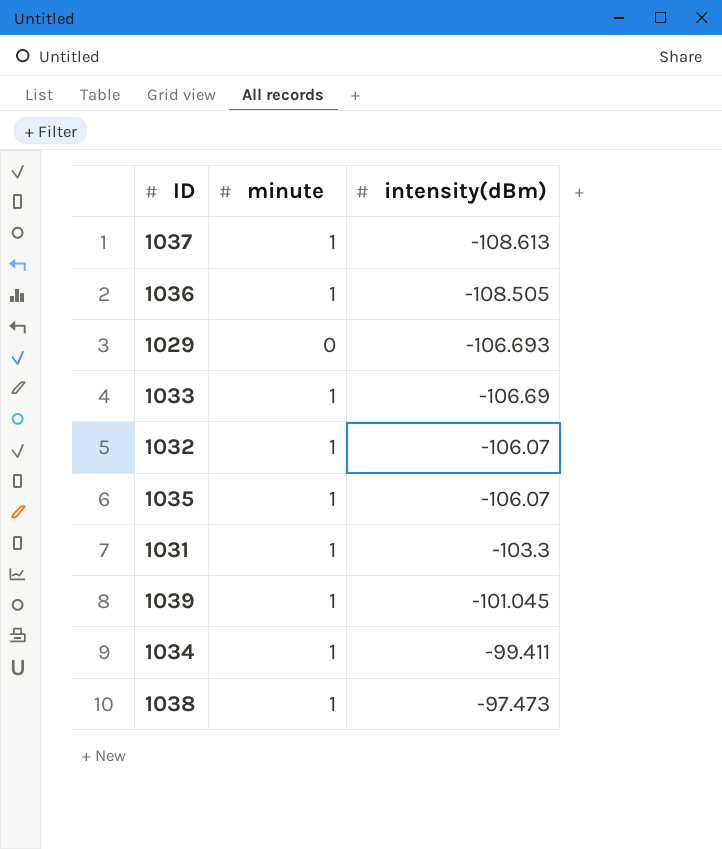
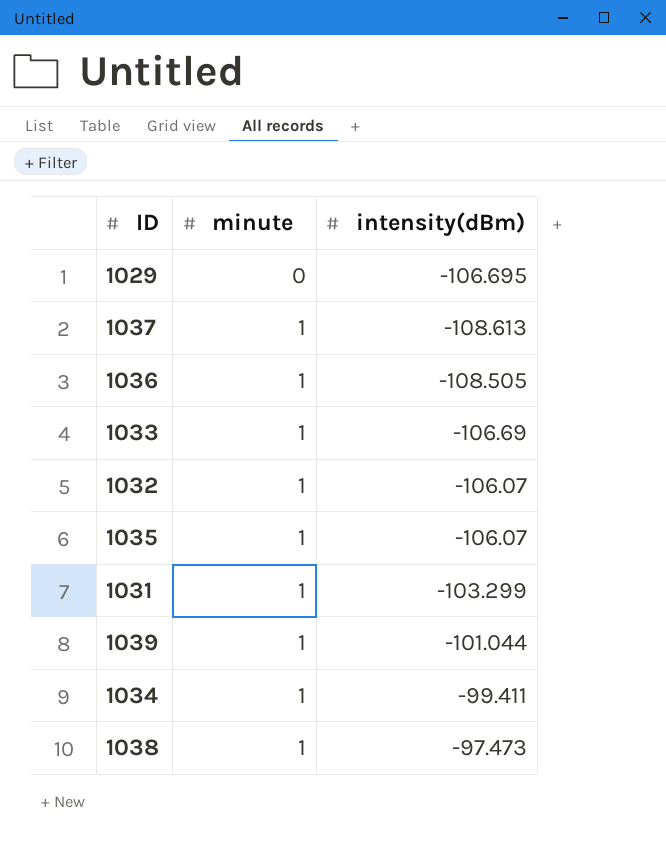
row order: intensity(dBm) ascending -> minute ascending
1029 | intensity(dBm): -106.693 -> -106.695
1031 | intensity(dBm): -103.3 -> -103.299
1039 | intensity(dBm): -101.045 -> -101.044

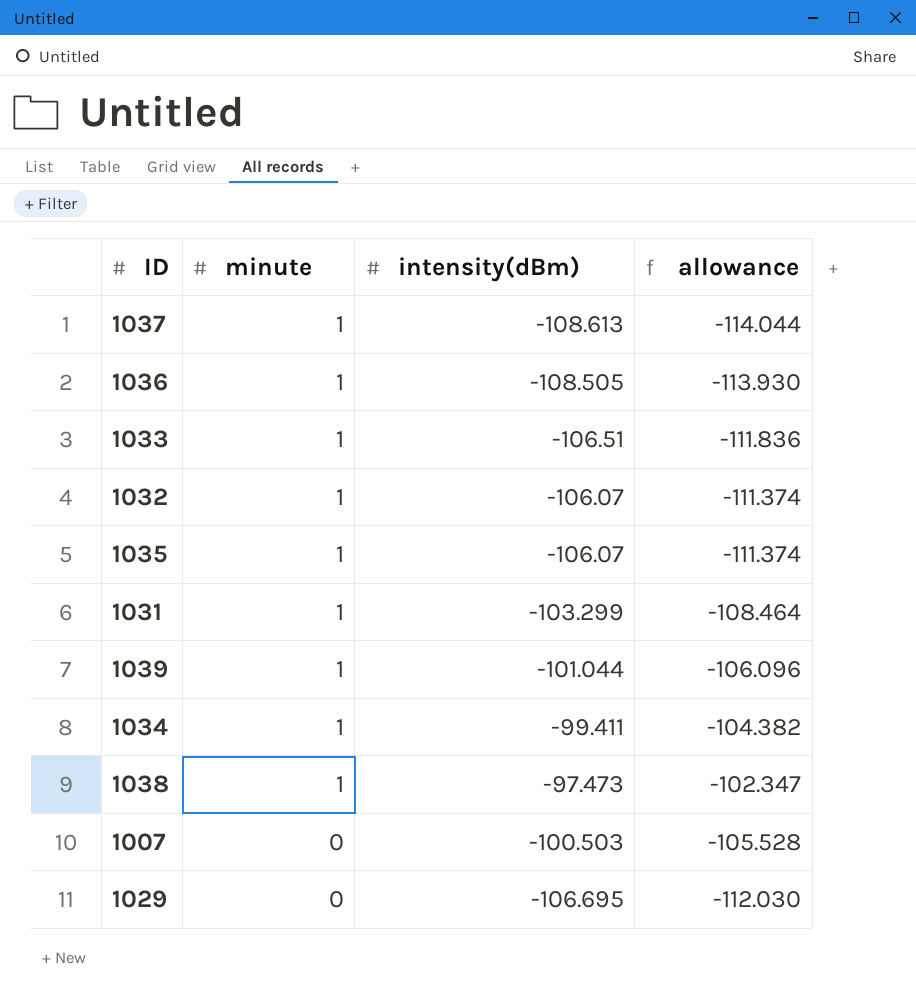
row order: minute ascending -> minute descending
column allowance | formula: none -> [intensity(dBm)] * 1.05
1033 | intensity(dBm): -106.69 -> -106.51
row 1007: none -> 0 | -100.503 | -105.528

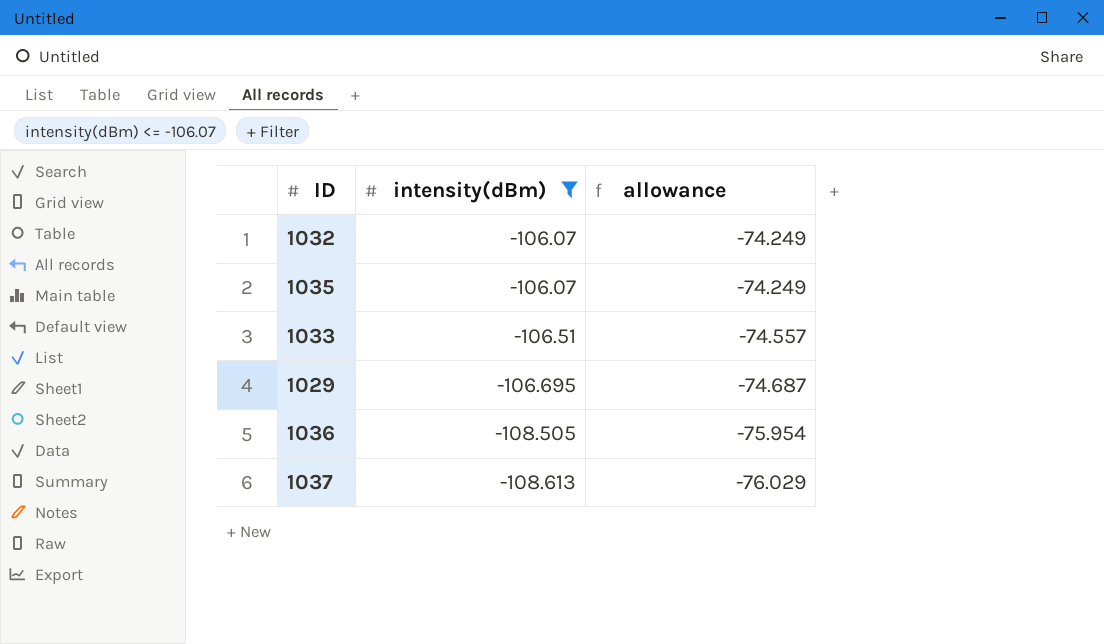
filter: none -> intensity(dBm) <= -106.07
row order: minute descending -> intensity(dBm) descending
column minute | position: 2 -> none
column allowance | formula: [intensity(dBm)] * 1.05 -> [intensity(dBm)] * 0.7

